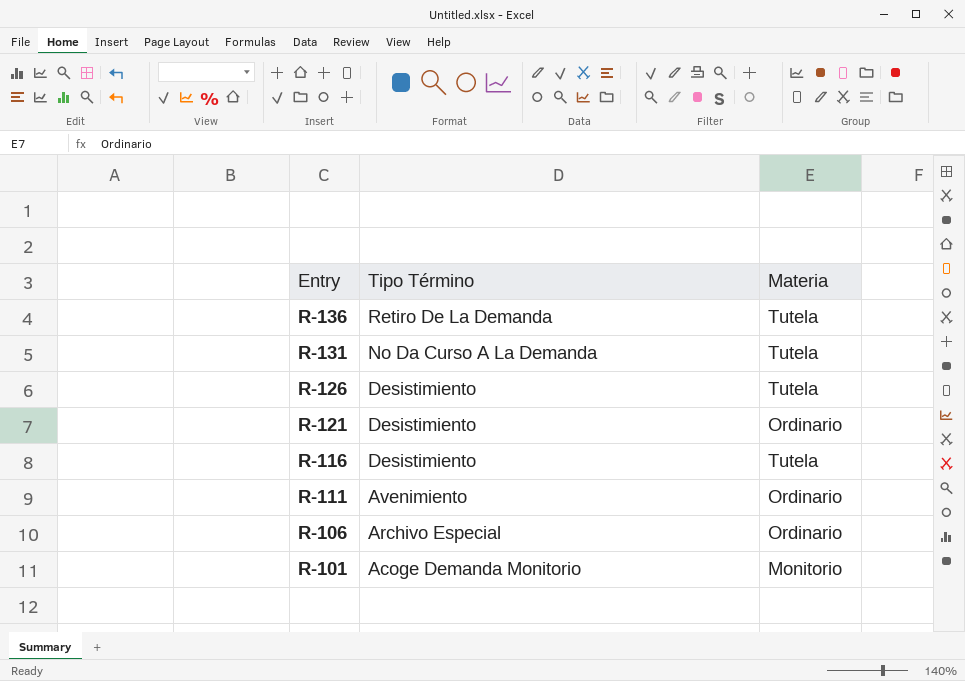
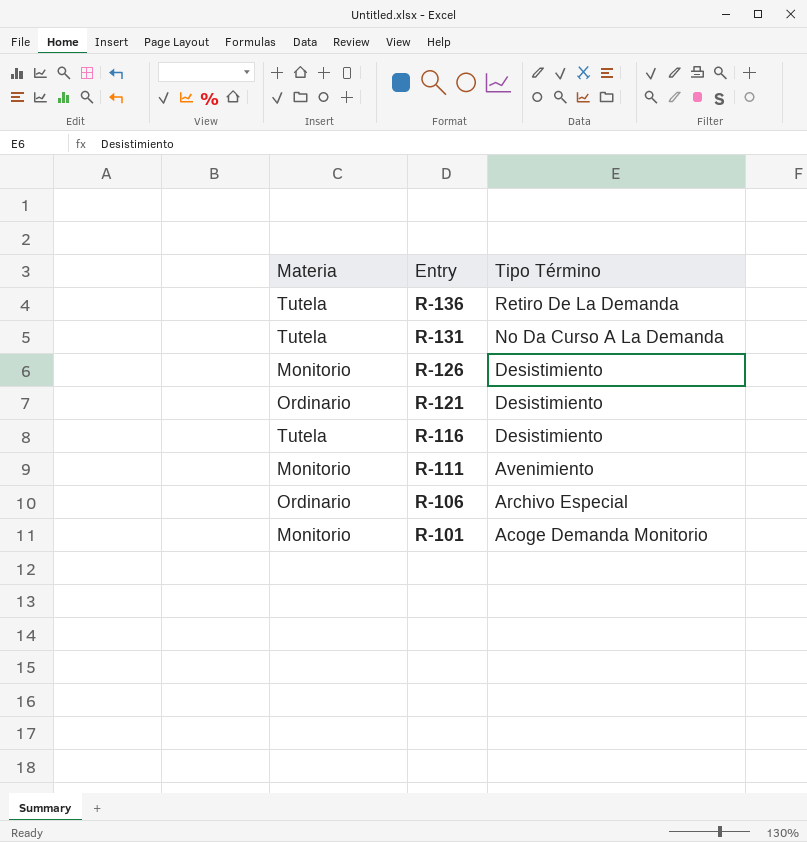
column Materia | position: 3 -> 1
R-126 | Materia: Tutela -> Monitorio
R-111 | Materia: Ordinario -> Monitorio

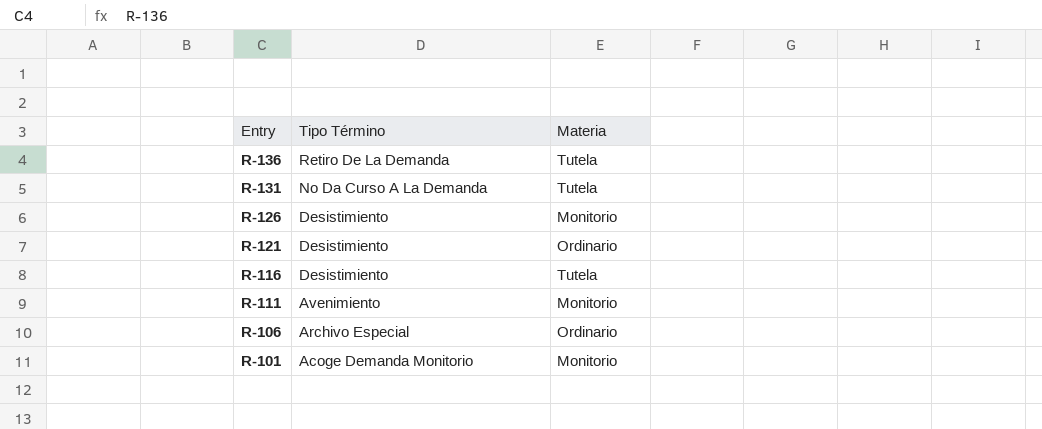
column Materia | position: 1 -> 3

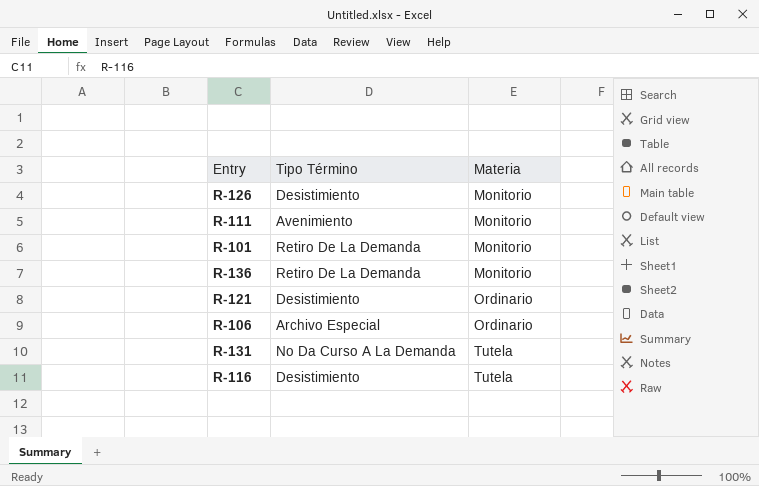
row order: Entry descending -> Materia ascending
R-101 | Tipo Término: Acoge Demanda Monitorio -> Retiro De La Demanda
R-136 | Materia: Tutela -> Monitorio

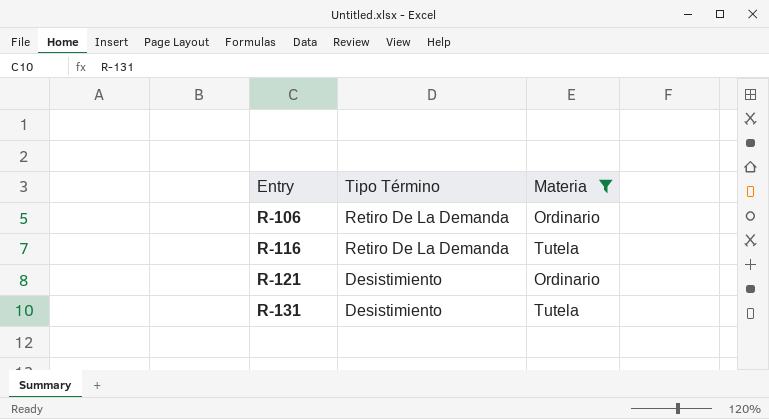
filter: none -> Materia != Monitorio
row order: Materia ascending -> Entry ascending
R-106 | Tipo Término: Archivo Especial -> Retiro De La Demanda
R-116 | Tipo Término: Desistimiento -> Retiro De La Demanda
R-131 | Tipo Término: No Da Curso A La Demanda -> Desistimiento

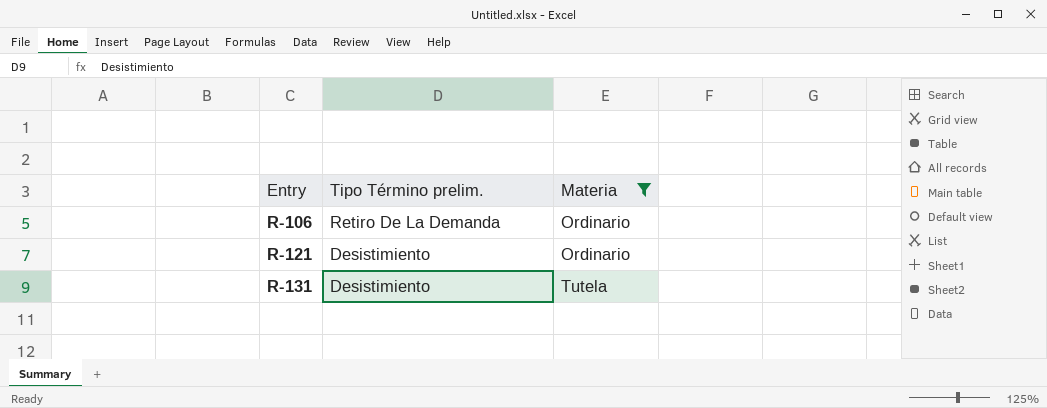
column name: Tipo Término -> Tipo Término prelim.
row R-116: Retiro De La Demanda | Tutela -> none

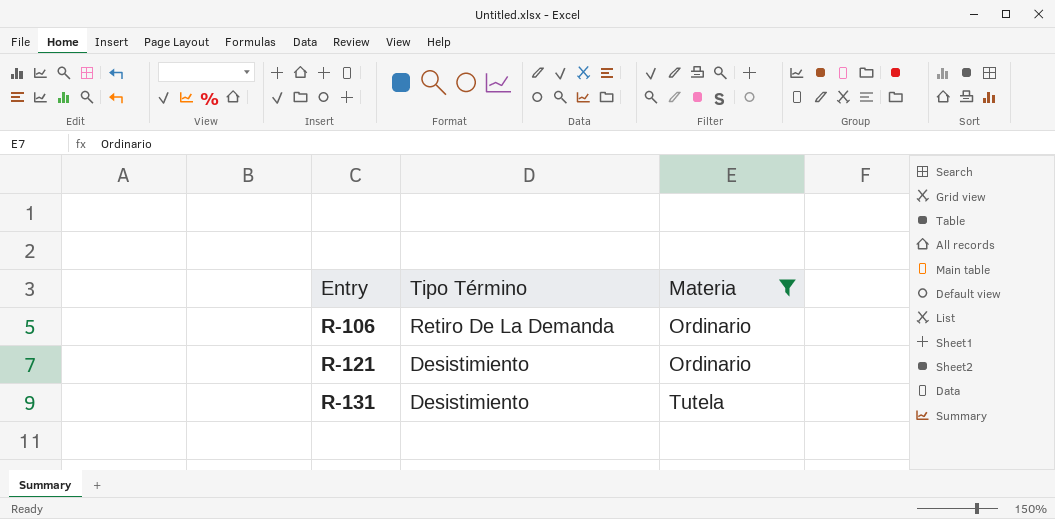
column name: Tipo Término prelim. -> Tipo Término

